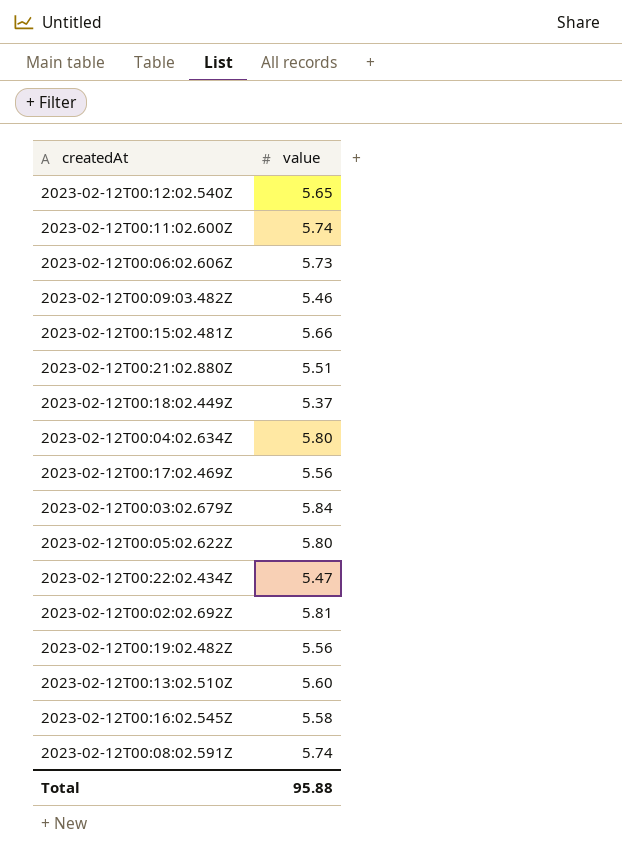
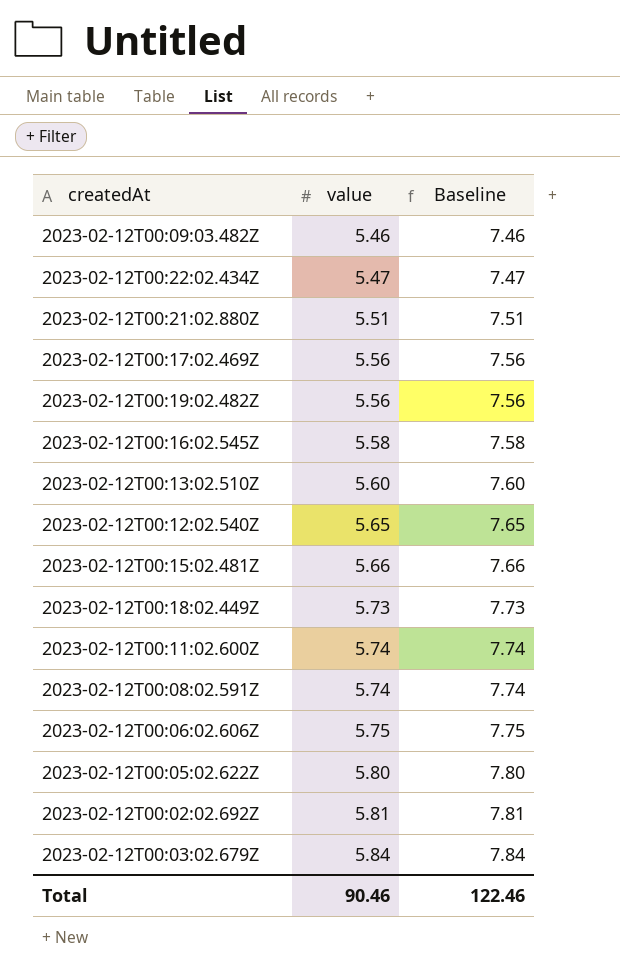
row order: none -> value ascending
column Baseline | formula: none -> [value] + 2
row 2023-02-12T00:04:02.634Z: 5.80 -> none
2023-02-12T00:18:02.449Z | value: 5.37 -> 5.73
2023-02-12T00:06:02.606Z | value: 5.73 -> 5.75
Total | value: 95.88 -> 90.46

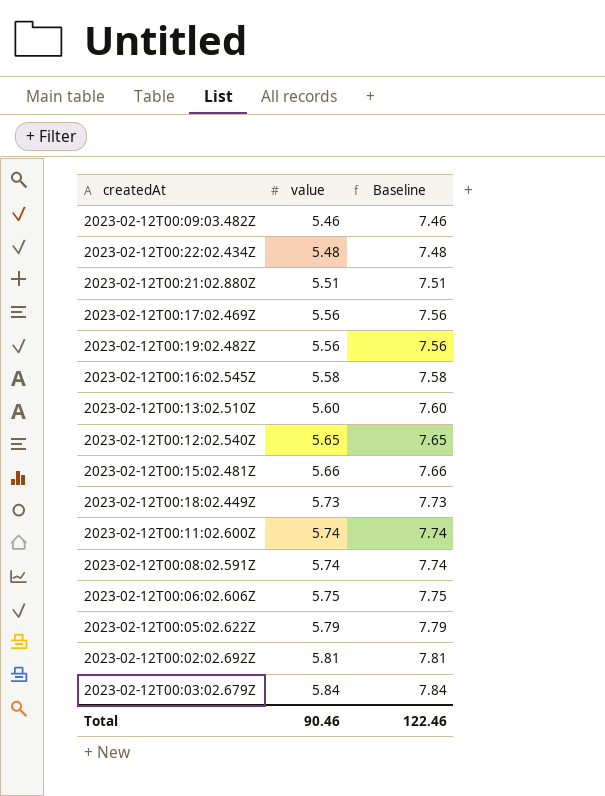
2023-02-12T00:22:02.434Z | value: 5.47 -> 5.48
2023-02-12T00:22:02.434Z | Baseline: 7.47 -> 7.48
2023-02-12T00:05:02.622Z | value: 5.80 -> 5.79
2023-02-12T00:05:02.622Z | Baseline: 7.80 -> 7.79

